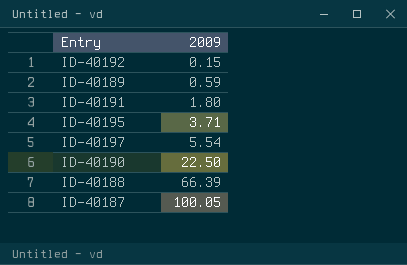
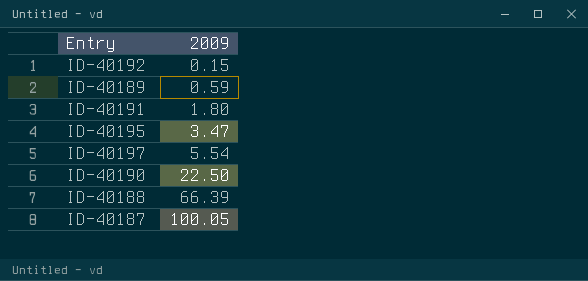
ID-40195 | 2009: 3.71 -> 3.47

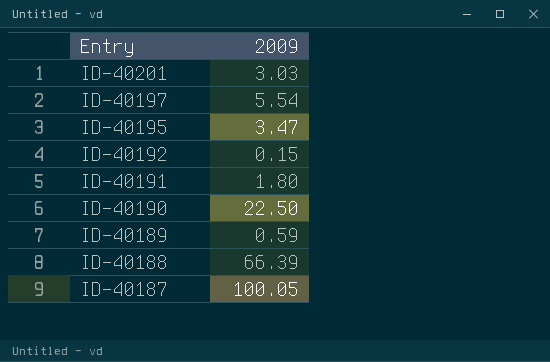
row order: 2009 ascending -> Entry descending
row ID-40201: none -> 3.03

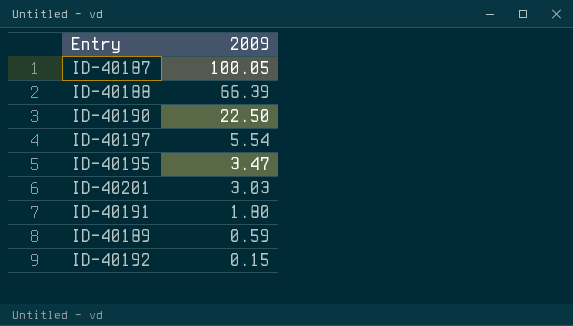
row order: Entry descending -> 2009 descending

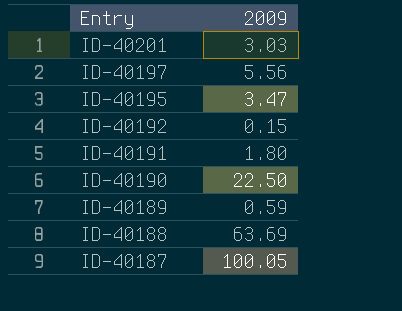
row order: 2009 descending -> Entry descending
ID-40197 | 2009: 5.54 -> 5.56
ID-40188 | 2009: 66.39 -> 63.69

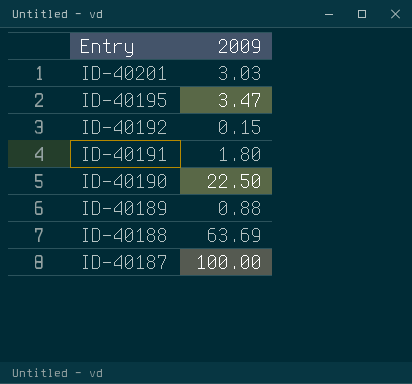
row ID-40197: 5.56 -> none
ID-40189 | 2009: 0.59 -> 0.88
ID-40187 | 2009: 100.05 -> 100.00

